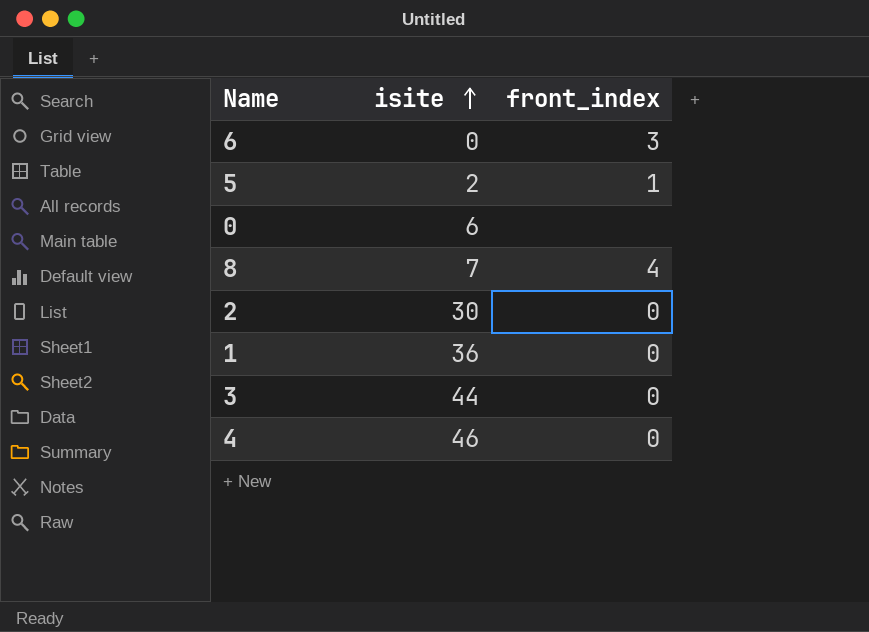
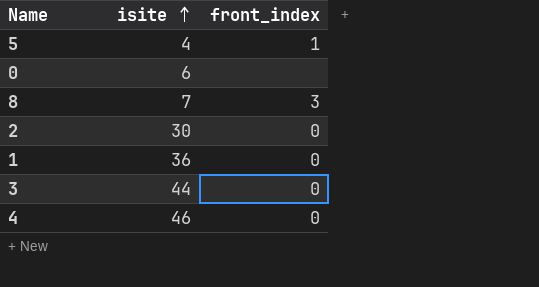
row 6: 0 | 3 -> none
5 | isite: 2 -> 4
8 | front_index: 4 -> 3

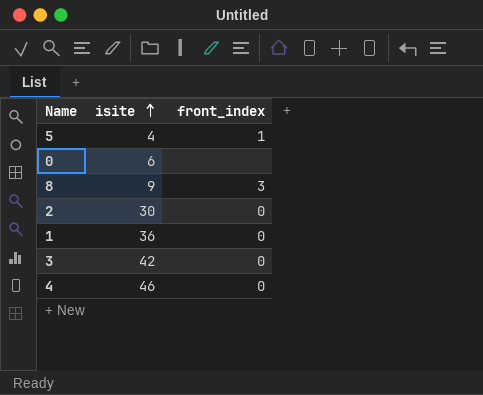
8 | isite: 7 -> 9
3 | isite: 44 -> 42

